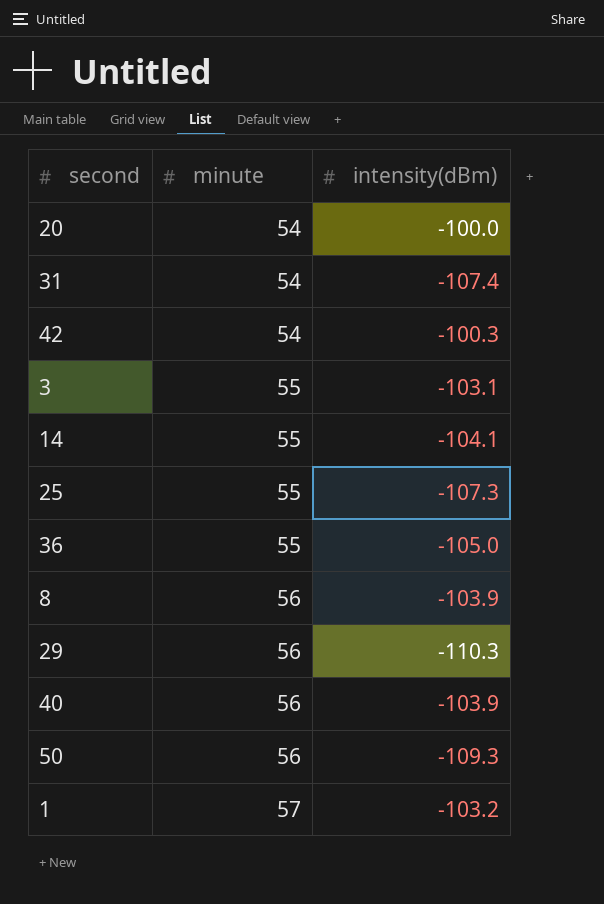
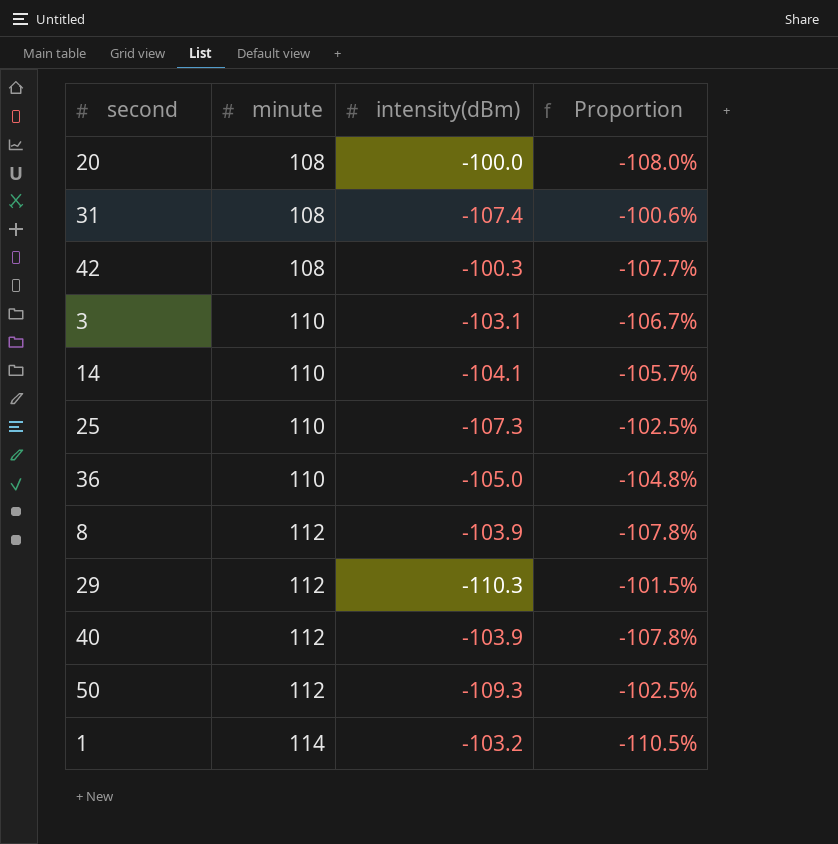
column Proportion | formula: none -> [minute] / [intensity(dBm)]
20 | minute: 54 -> 108
31 | minute: 54 -> 108
42 | minute: 54 -> 108
3 | minute: 55 -> 110
14 | minute: 55 -> 110
25 | minute: 55 -> 110
36 | minute: 55 -> 110
8 | minute: 56 -> 112
29 | minute: 56 -> 112
40 | minute: 56 -> 112
50 | minute: 56 -> 112
1 | minute: 57 -> 114

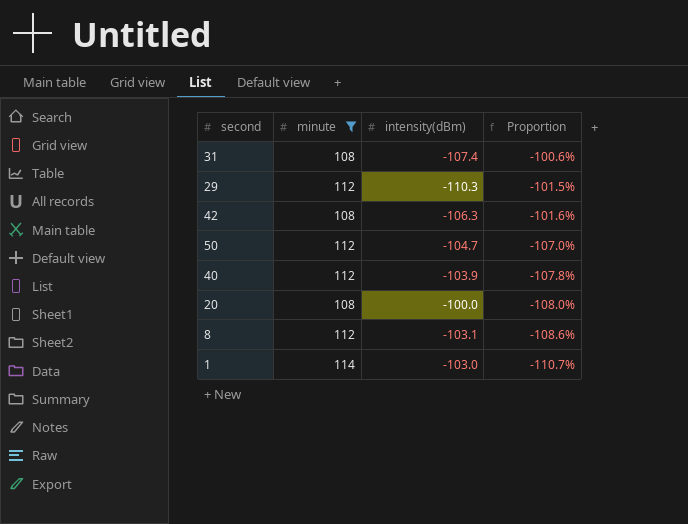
filter: none -> minute != 110
row order: minute ascending -> Proportion descending
42 | intensity(dBm): -100.3 -> -106.3
42 | Proportion: -107.7% -> -101.6%
50 | intensity(dBm): -109.3 -> -104.7
50 | Proportion: -102.5% -> -107.0%
8 | intensity(dBm): -103.9 -> -103.1
8 | Proportion: -107.8% -> -108.6%
1 | intensity(dBm): -103.2 -> -103.0
1 | Proportion: -110.5% -> -110.7%

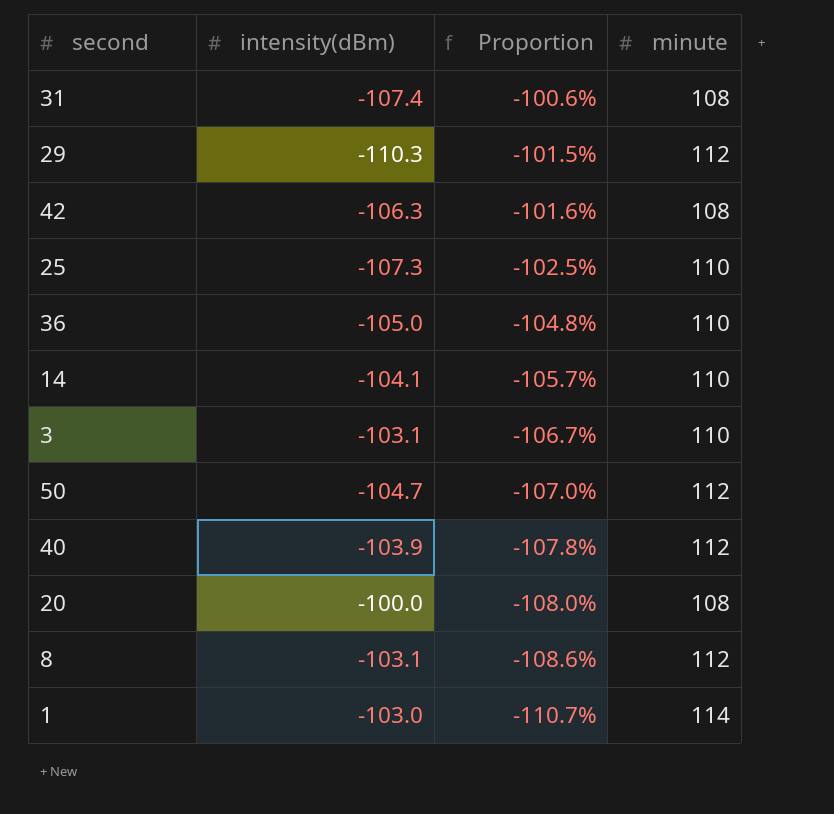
filter: minute != 110 -> none
column minute | position: 2 -> 4

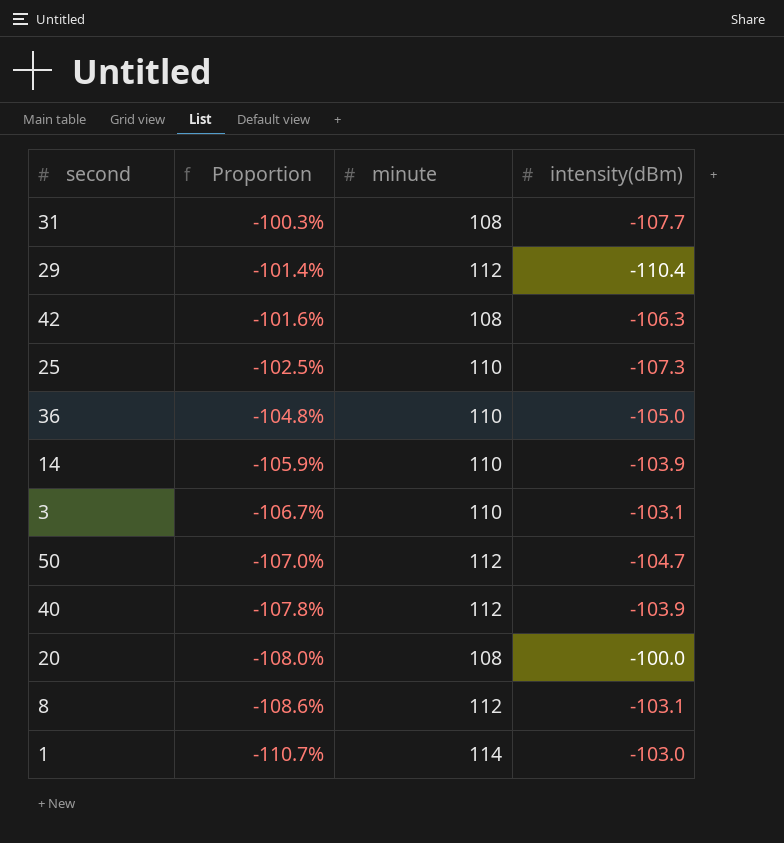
column intensity(dBm) | position: 2 -> 4
31 | Proportion: -100.6% -> -100.3%
31 | intensity(dBm): -107.4 -> -107.7
29 | Proportion: -101.5% -> -101.4%
29 | intensity(dBm): -110.3 -> -110.4
14 | Proportion: -105.7% -> -105.9%
14 | intensity(dBm): -104.1 -> -103.9

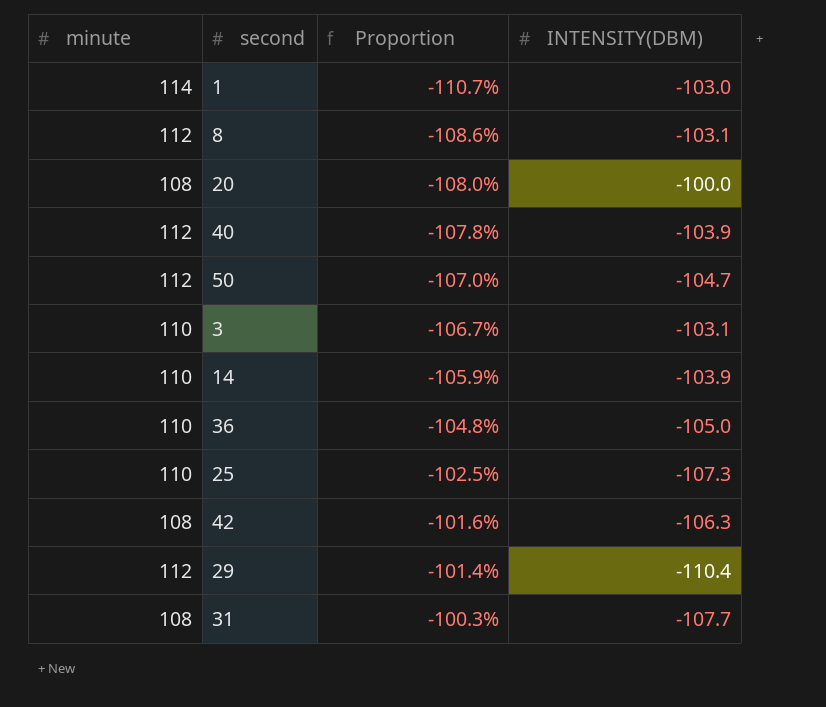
row order: Proportion descending -> Proportion ascending
column minute | position: 3 -> 1
column name: intensity(dBm) -> INTENSITY(DBM)

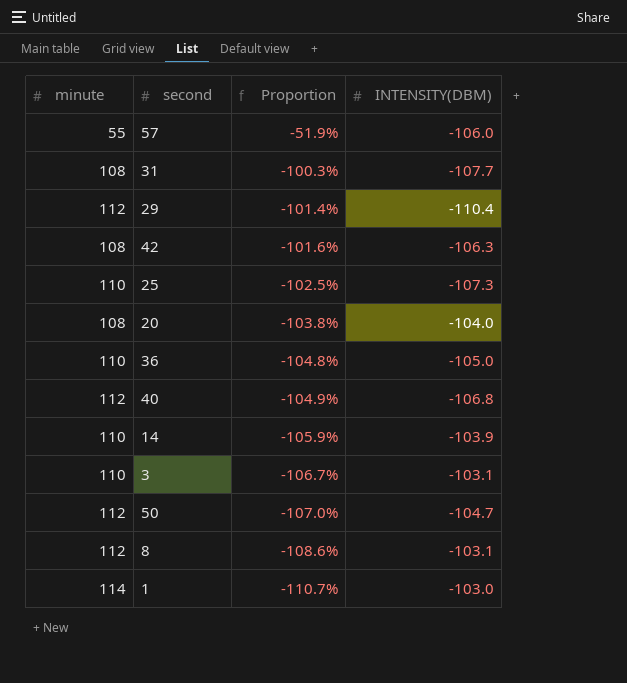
row order: Proportion ascending -> Proportion descending
row 57: none -> 55 | -51.9% | -106.0
20 | Proportion: -108.0% -> -103.8%
20 | INTENSITY(DBM): -100.0 -> -104.0
40 | Proportion: -107.8% -> -104.9%
40 | INTENSITY(DBM): -103.9 -> -106.8

